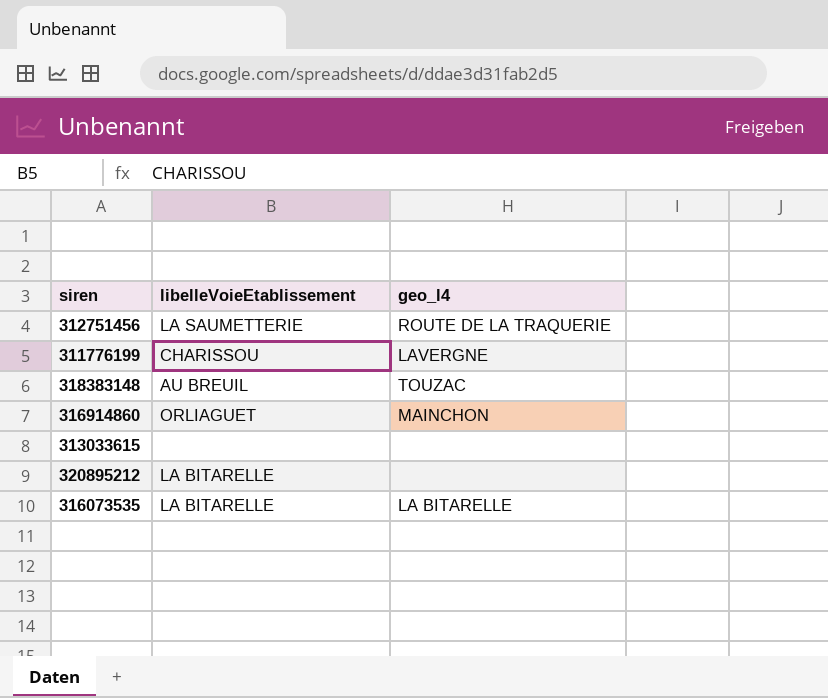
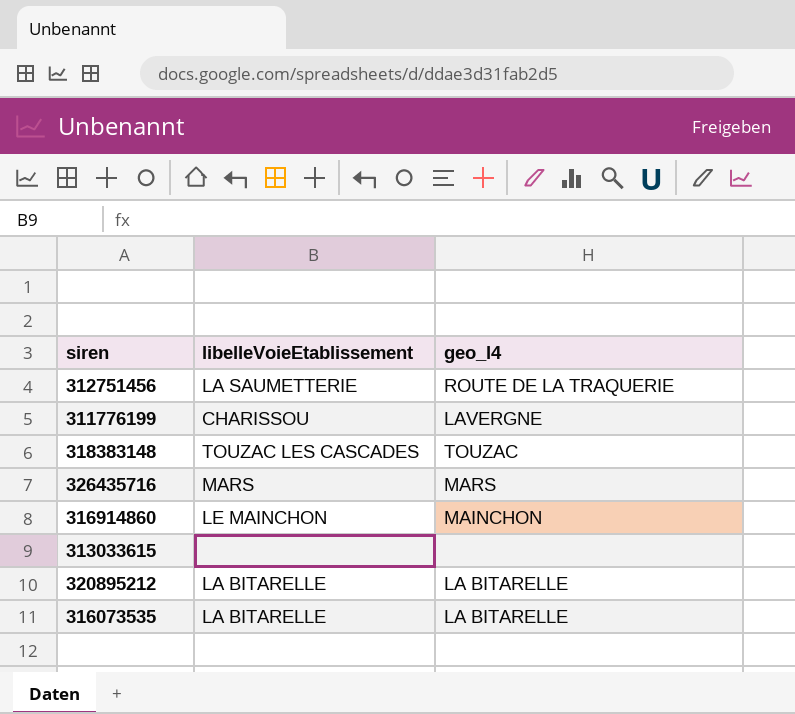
318383148 | libelleVoieEtablissement: AU BREUIL -> TOUZAC LES CASCADES
row 326435716: none -> MARS | MARS
316914860 | libelleVoieEtablissement: ORLIAGUET -> LE MAINCHON
320895212 | geo_l4: none -> LA BITARELLE

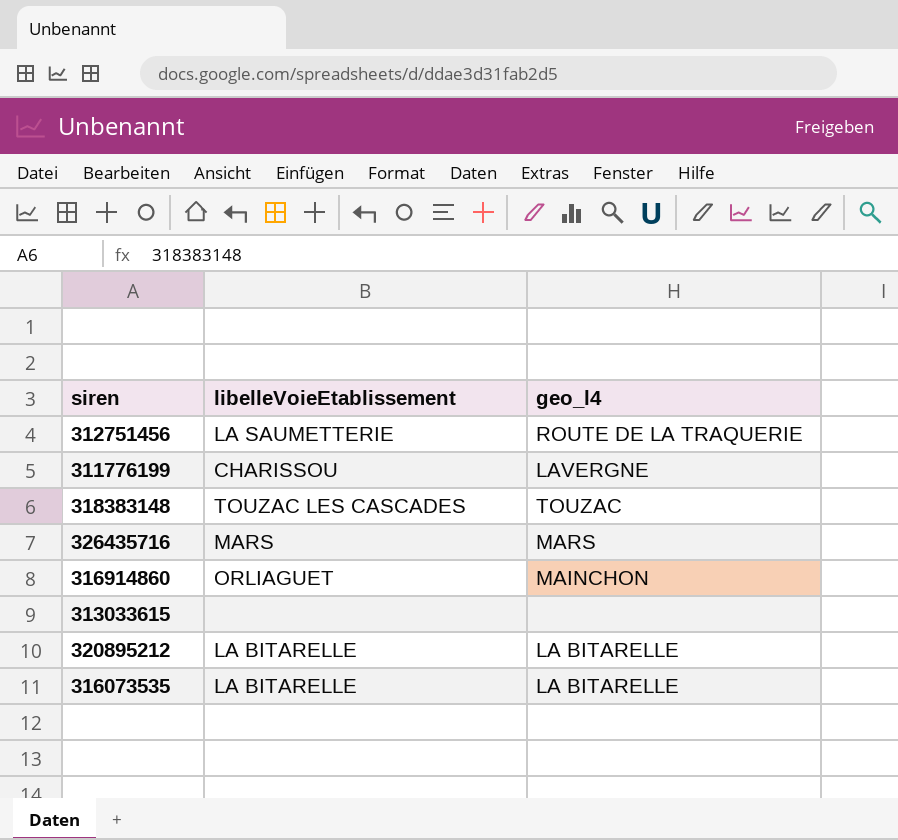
316914860 | libelleVoieEtablissement: LE MAINCHON -> ORLIAGUET

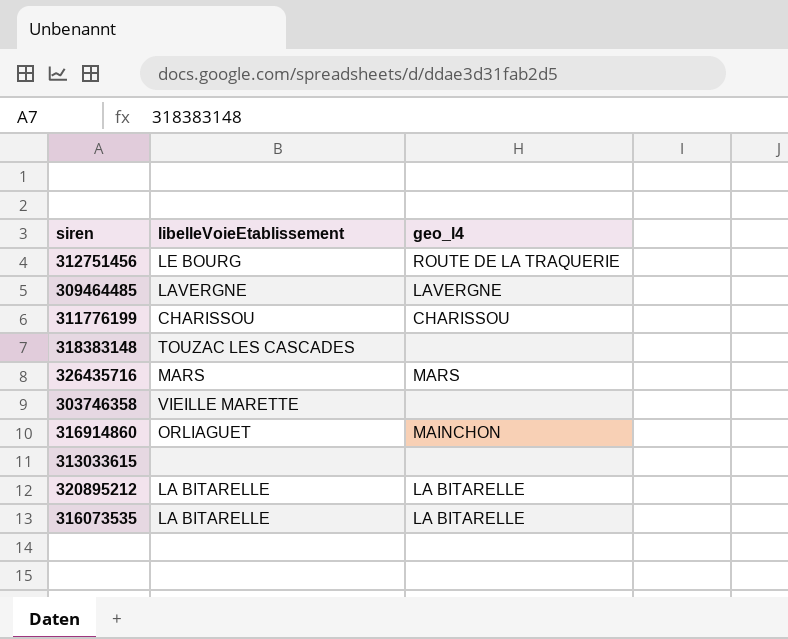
312751456 | libelleVoieEtablissement: LA SAUMETTERIE -> LE BOURG
row 309464485: none -> LAVERGNE | LAVERGNE
311776199 | geo_l4: LAVERGNE -> CHARISSOU
318383148 | geo_l4: TOUZAC -> none
row 303746358: none -> VIEILLE MARETTE | none

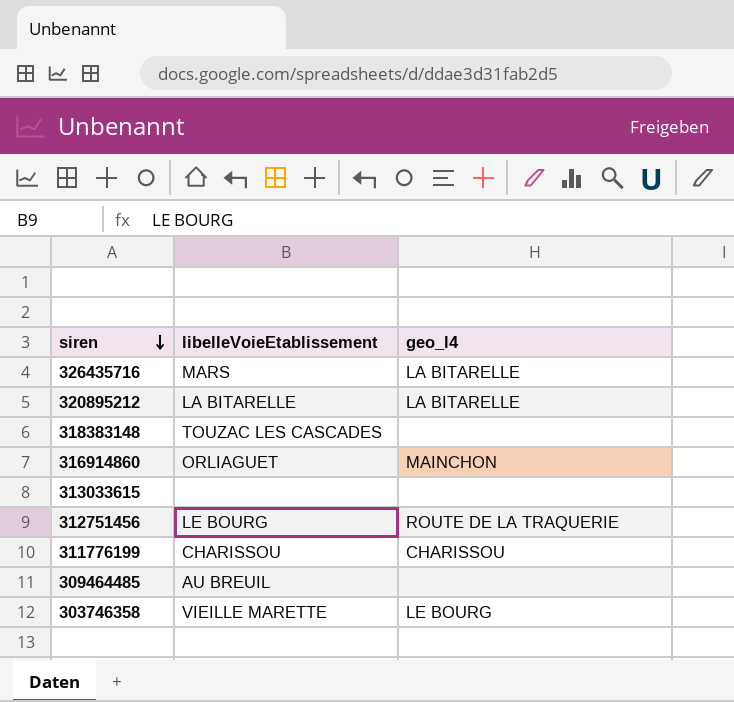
row order: none -> siren descending
row 316073535: LA BITARELLE | LA BITARELLE -> none
326435716 | geo_l4: MARS -> LA BITARELLE
309464485 | libelleVoieEtablissement: LAVERGNE -> AU BREUIL
309464485 | geo_l4: LAVERGNE -> none
303746358 | geo_l4: none -> LE BOURG

